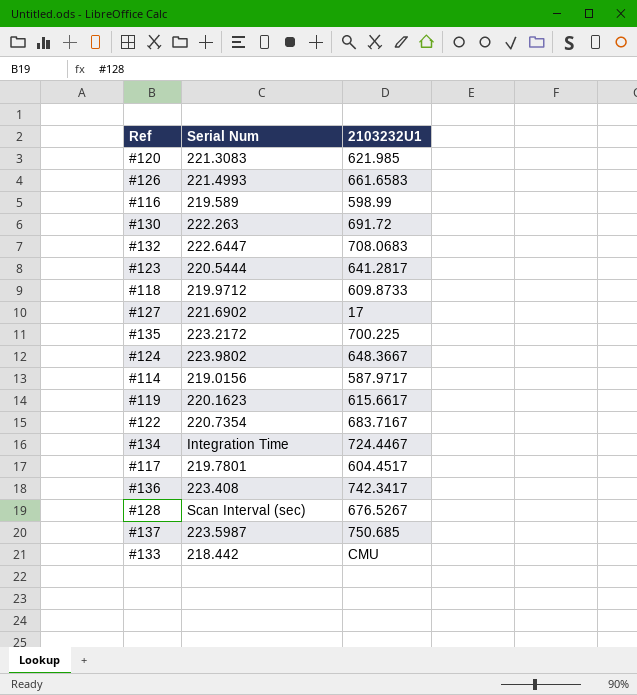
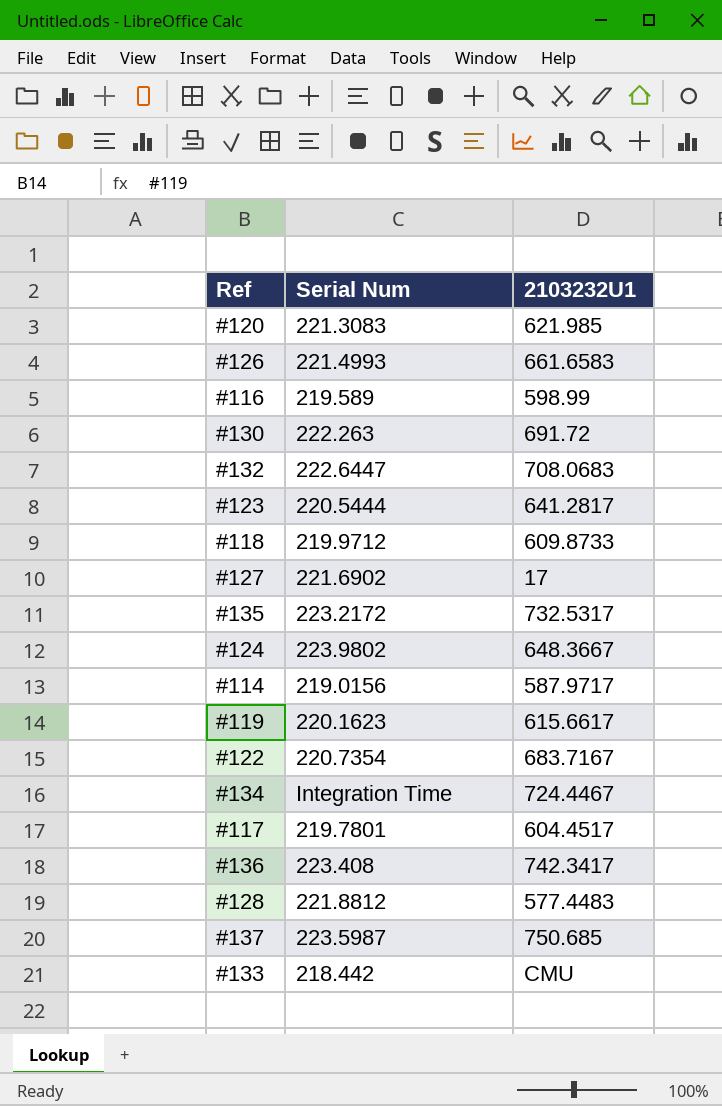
#135 | 2103232U1: 700.225 -> 732.5317
#128 | Serial Num: Scan Interval (sec) -> 221.8812
#128 | 2103232U1: 676.5267 -> 577.4483

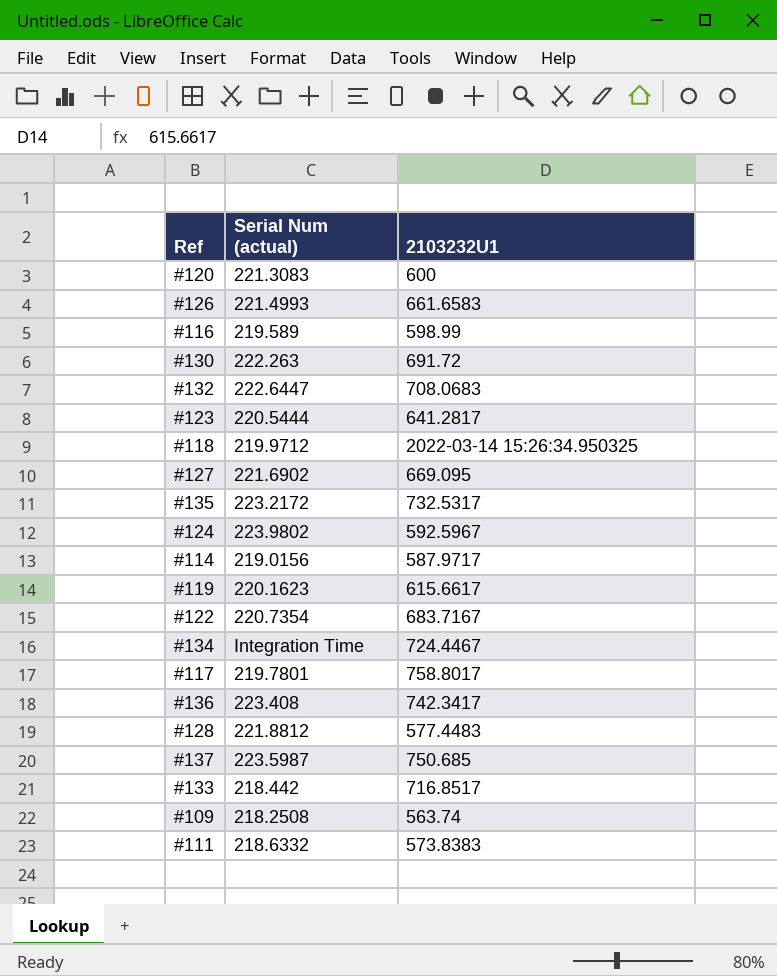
column name: Serial Num -> Serial Num (actual)
#120 | 2103232U1: 621.985 -> 600
#118 | 2103232U1: 609.8733 -> 2022-03-14 15:26:34.950325
#127 | 2103232U1: 17 -> 669.095
#124 | 2103232U1: 648.3667 -> 592.5967
#117 | 2103232U1: 604.4517 -> 758.8017
#133 | 2103232U1: CMU -> 716.8517
row #109: none -> 218.2508 | 563.74
row #111: none -> 218.6332 | 573.8383

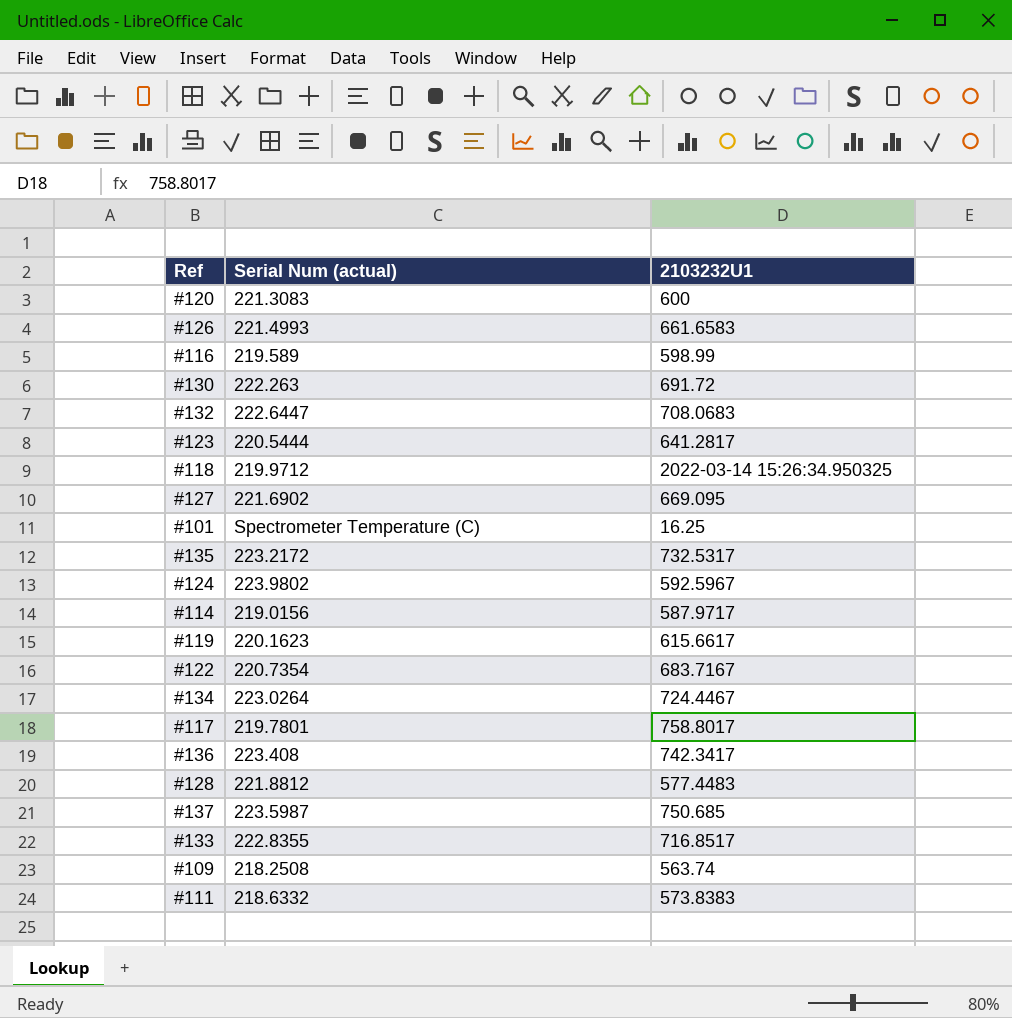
row #101: none -> Spectrometer Temperature (C) | 16.25
#134 | Serial Num (actual): Integration Time -> 223.0264
#133 | Serial Num (actual): 218.442 -> 222.8355

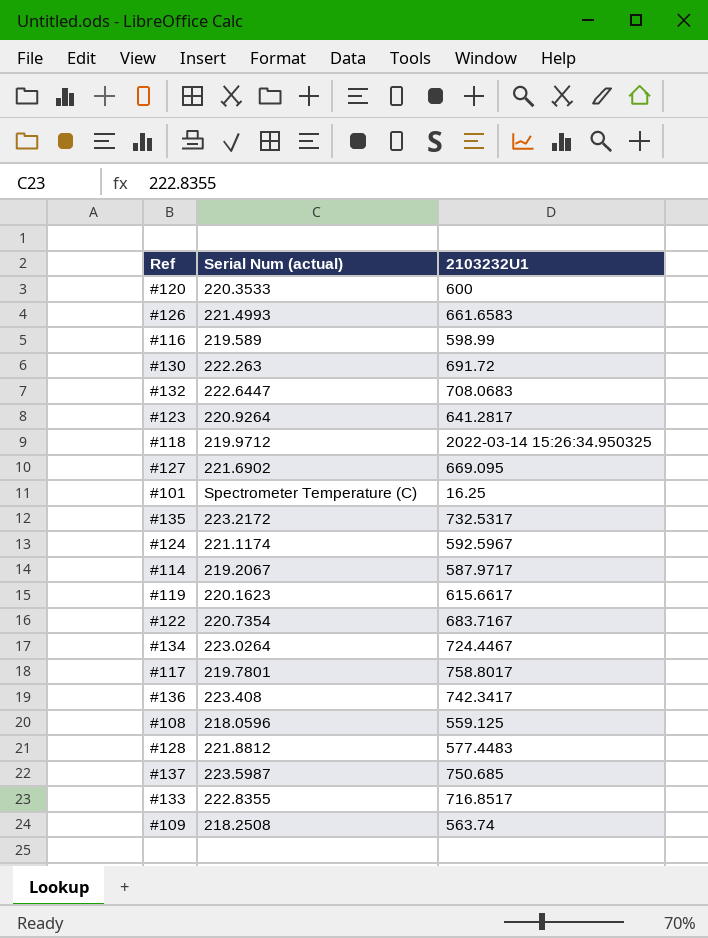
row #111: 218.6332 | 573.8383 -> none
#120 | Serial Num (actual): 221.3083 -> 220.3533
#123 | Serial Num (actual): 220.5444 -> 220.9264
#124 | Serial Num (actual): 223.9802 -> 221.1174
#114 | Serial Num (actual): 219.0156 -> 219.2067
row #108: none -> 218.0596 | 559.125

